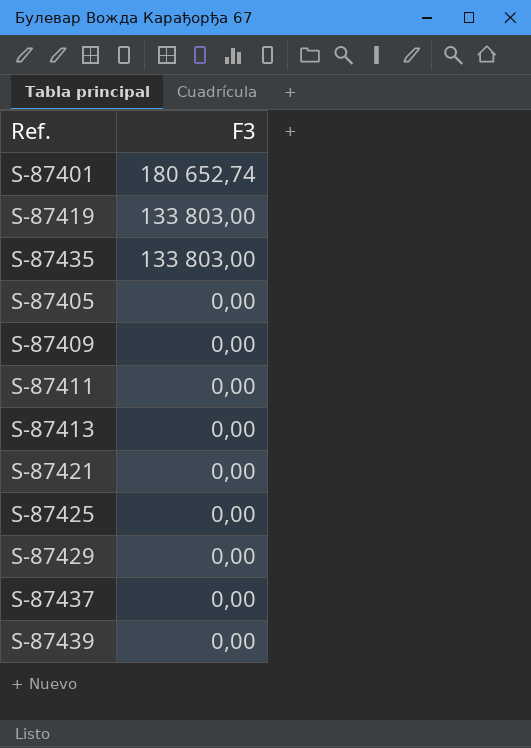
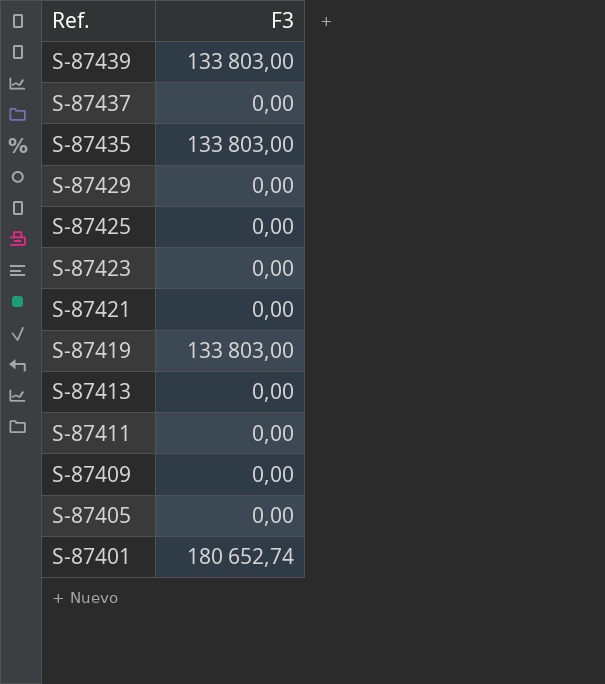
row order: F3 descending -> Ref. descending
S-87439 | F3: 0,00 -> 133 803,00
row S-87423: none -> 0,00

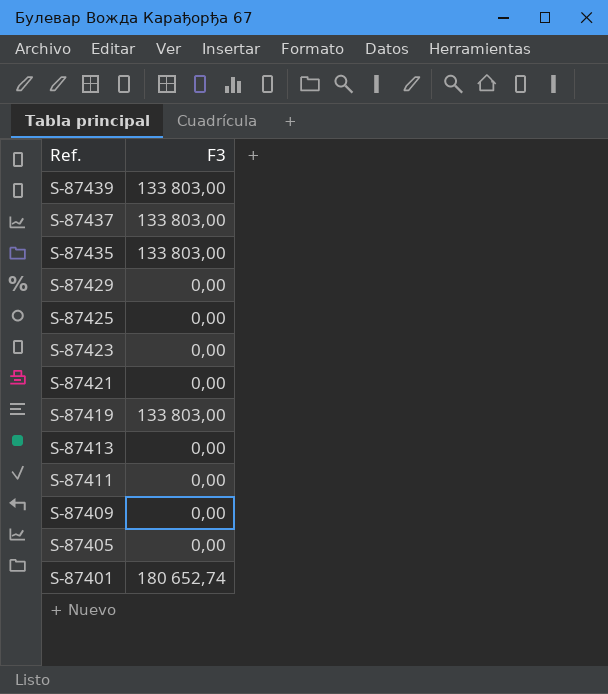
S-87437 | F3: 0,00 -> 133 803,00

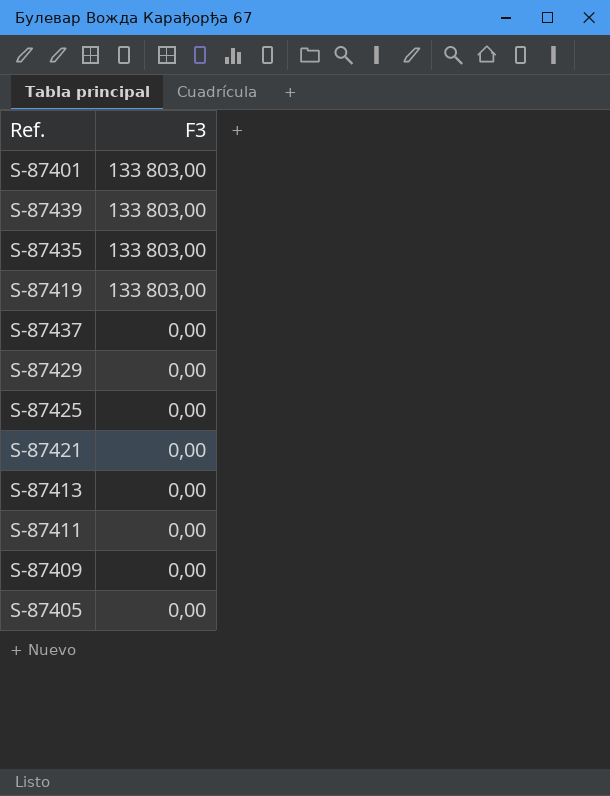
row order: Ref. descending -> F3 descending
row S-87423: 0,00 -> none
S-87401 | F3: 180 652,74 -> 133 803,00
S-87437 | F3: 133 803,00 -> 0,00

